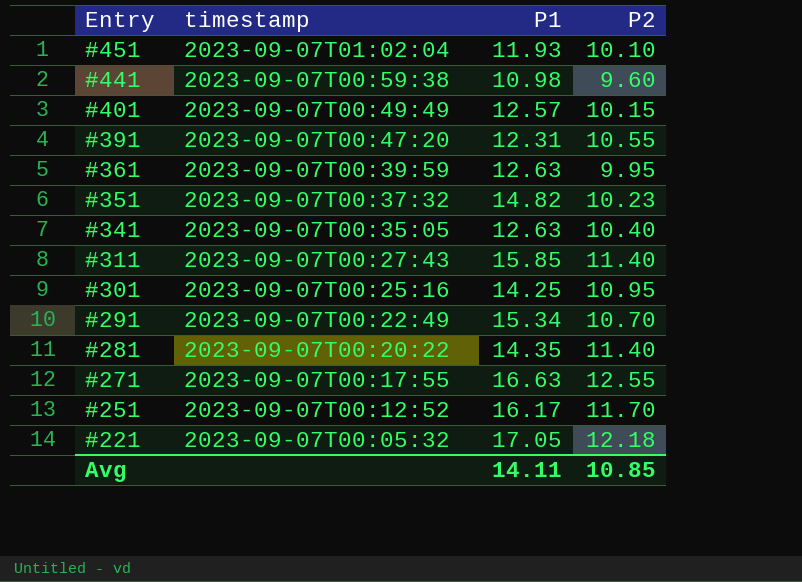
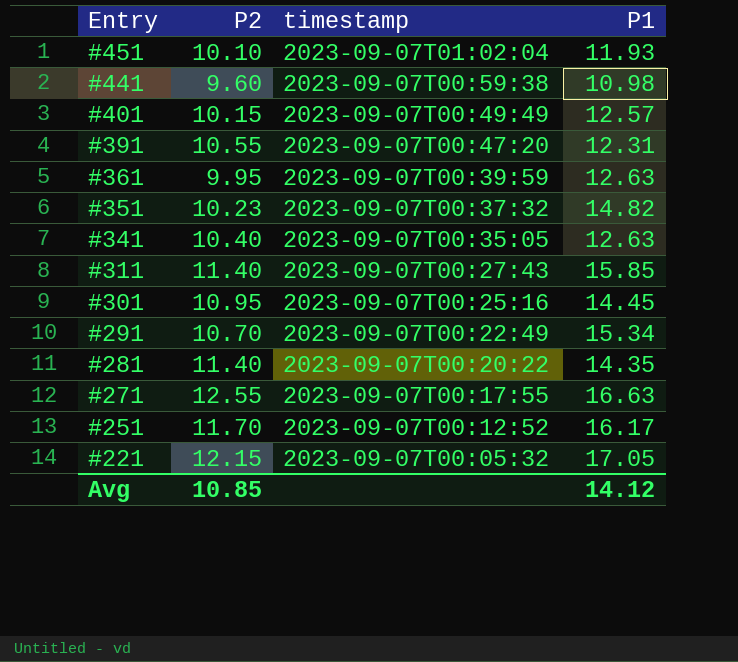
column P2 | position: 4 -> 2
#301 | P1: 14.25 -> 14.45
#221 | P2: 12.18 -> 12.15
Avg | P1: 14.11 -> 14.12

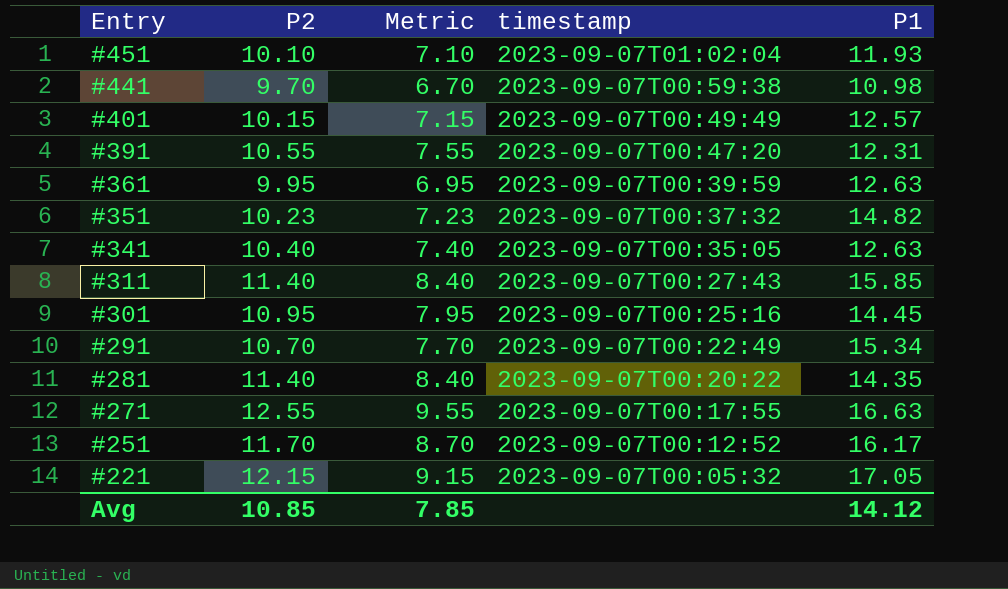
column Metric | formula: none -> [P2] - 3
#441 | P2: 9.60 -> 9.70

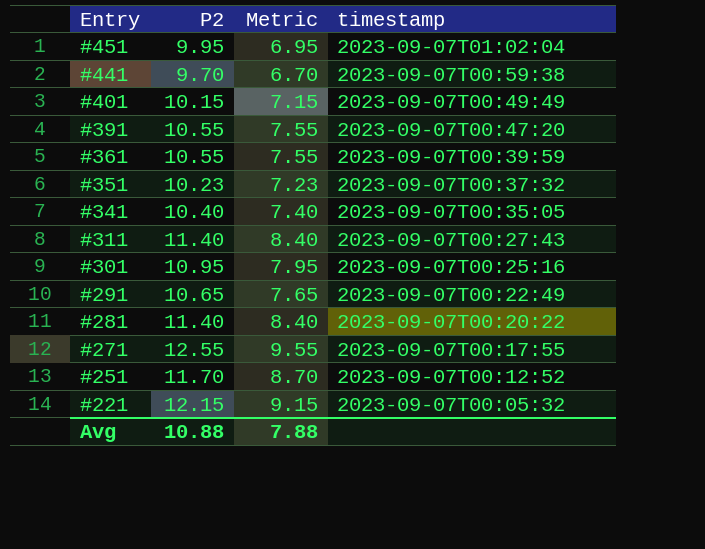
column P1 | position: 5 -> none
#451 | P2: 10.10 -> 9.95
#451 | Metric: 7.10 -> 6.95
#361 | P2: 9.95 -> 10.55
#361 | Metric: 6.95 -> 7.55
#291 | P2: 10.70 -> 10.65
#291 | Metric: 7.70 -> 7.65
Avg | P2: 10.85 -> 10.88
Avg | Metric: 7.85 -> 7.88

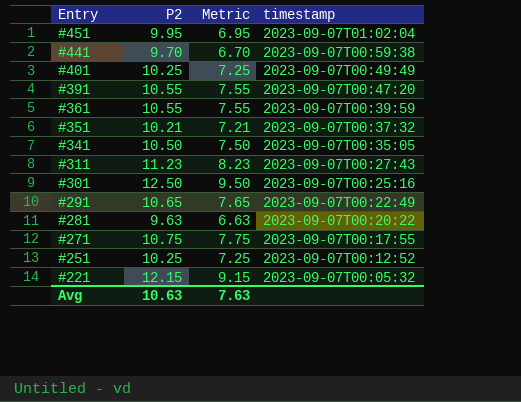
#401 | P2: 10.15 -> 10.25
#401 | Metric: 7.15 -> 7.25
#351 | P2: 10.23 -> 10.21
#351 | Metric: 7.23 -> 7.21
#341 | P2: 10.40 -> 10.50
#341 | Metric: 7.40 -> 7.50
#311 | P2: 11.40 -> 11.23
#311 | Metric: 8.40 -> 8.23
#301 | P2: 10.95 -> 12.50
#301 | Metric: 7.95 -> 9.50
#281 | P2: 11.40 -> 9.63
#281 | Metric: 8.40 -> 6.63
#271 | P2: 12.55 -> 10.75
#271 | Metric: 9.55 -> 7.75
#251 | P2: 11.70 -> 10.25
#251 | Metric: 8.70 -> 7.25
Avg | P2: 10.88 -> 10.63
Avg | Metric: 7.88 -> 7.63

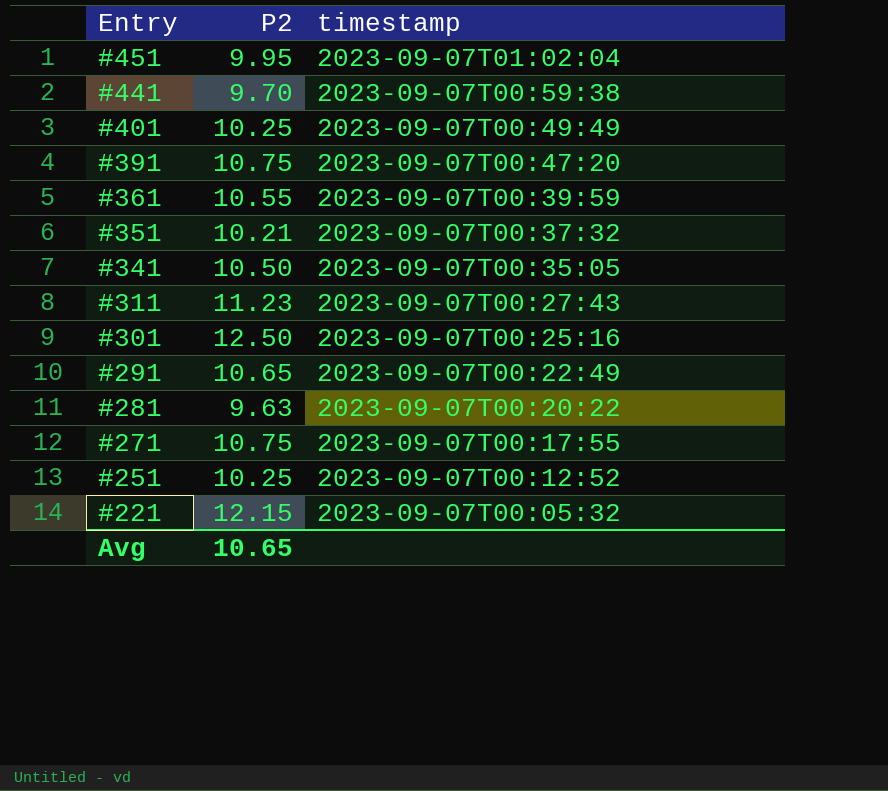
column Metric | formula: [P2] - 3 -> none
#391 | P2: 10.55 -> 10.75
Avg | P2: 10.63 -> 10.65

